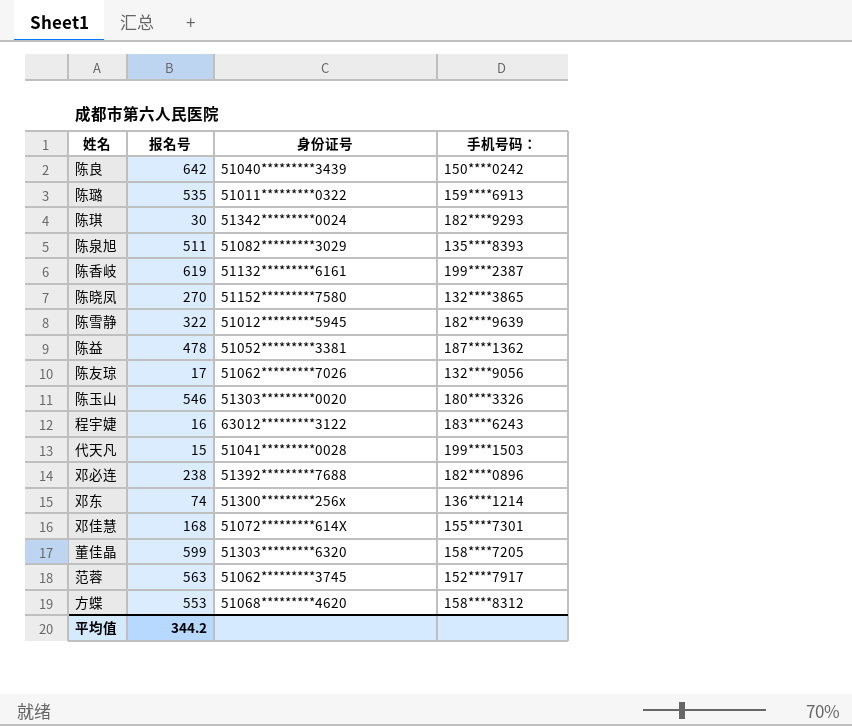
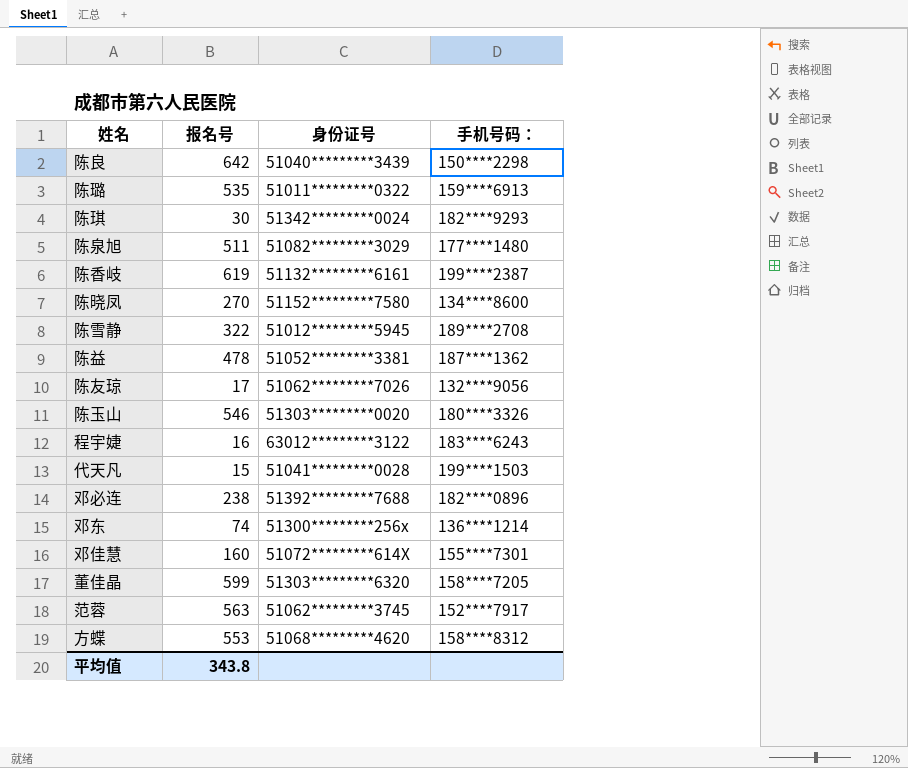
陈良 | 手机号码：: 150****0242 -> 150****2298
陈泉旭 | 手机号码：: 135****8393 -> 177****1480
陈晓凤 | 手机号码：: 132****3865 -> 134****8600
陈雪静 | 手机号码：: 182****9639 -> 189****2708
邓佳慧 | 报名号: 168 -> 160
平均值 | 报名号: 344.2 -> 343.8

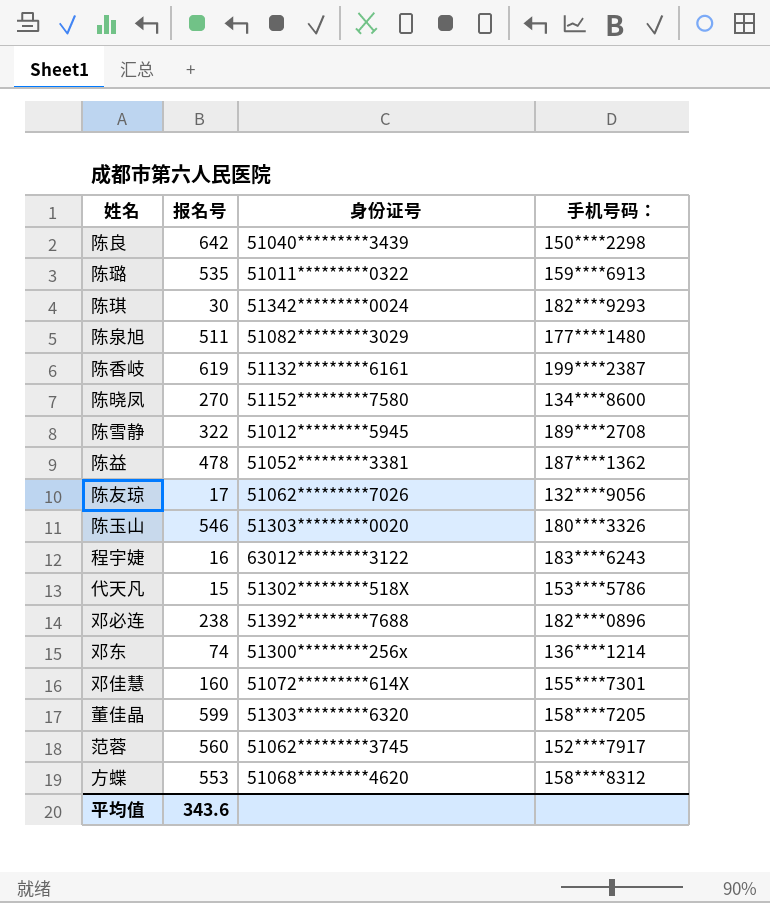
代天凡 | 身份证号: 51041*********0028 -> 51302*********518X
代天凡 | 手机号码：: 199****1503 -> 153****5786
范蓉 | 报名号: 563 -> 560
平均值 | 报名号: 343.8 -> 343.6

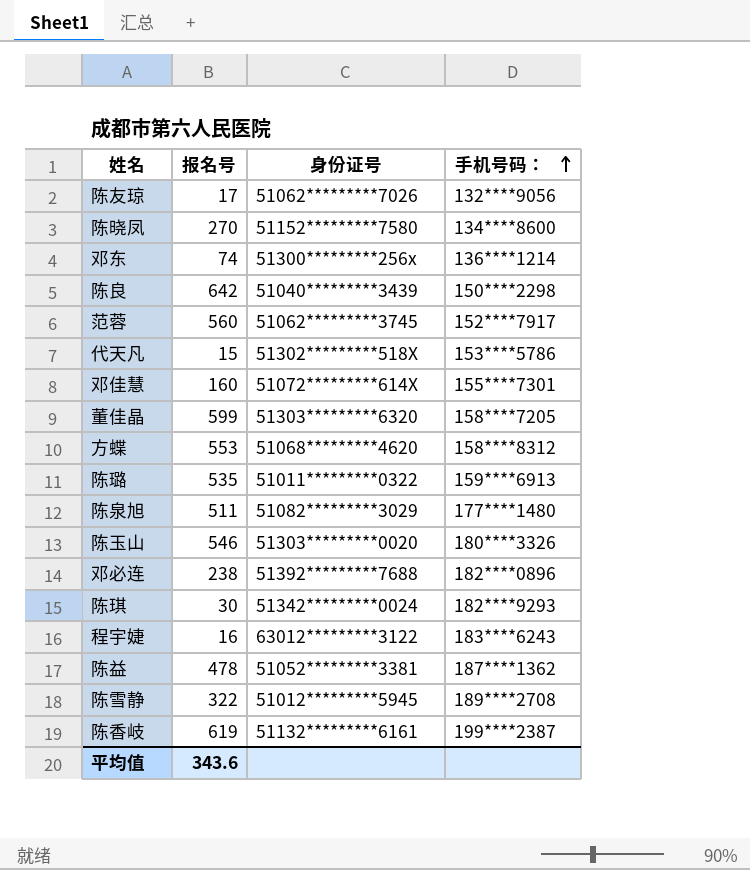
row order: none -> 手机号码： ascending

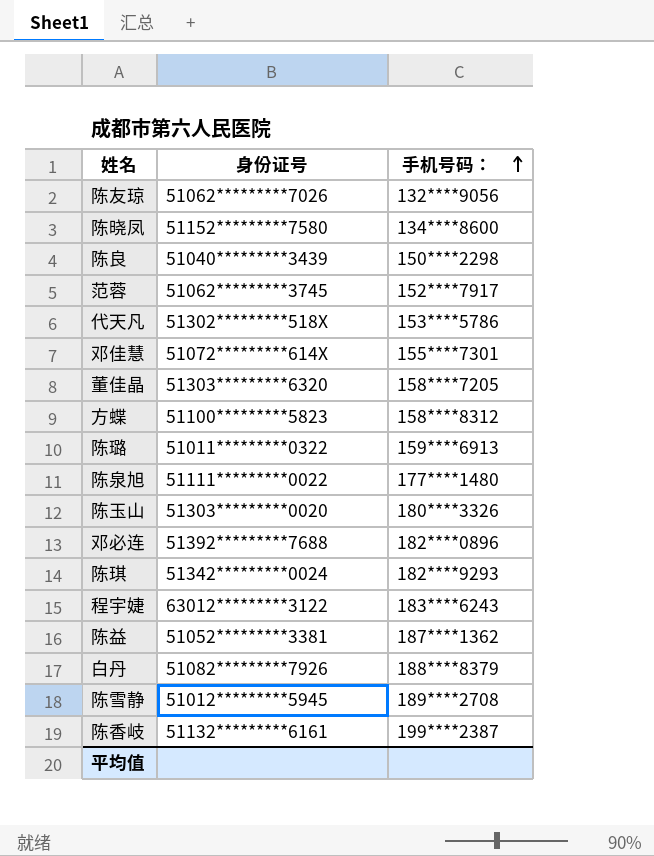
column 报名号 | position: 2 -> none
row 邓东: 74 | 51300*********256x | 136****1214 -> none
方蝶 | 身份证号: 51068*********4620 -> 51100*********5823
陈泉旭 | 身份证号: 51082*********3029 -> 51111*********0022
row 白丹: none -> 51082*********7926 | 188****8379

